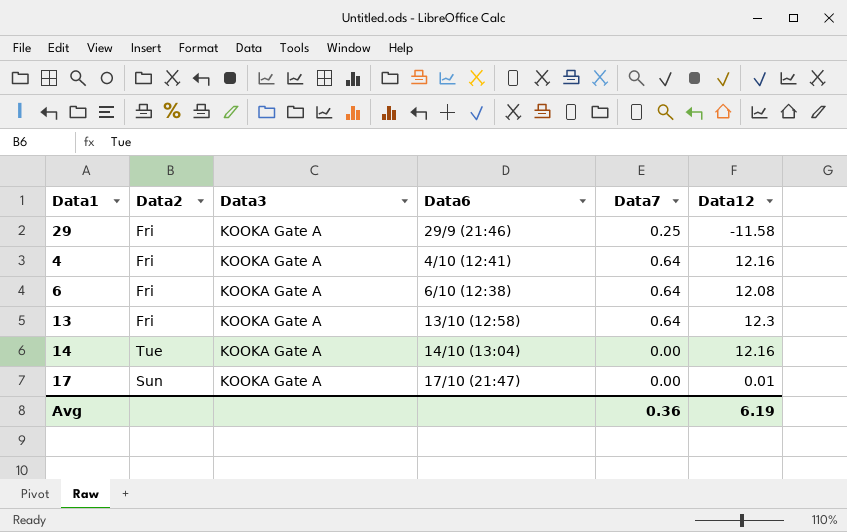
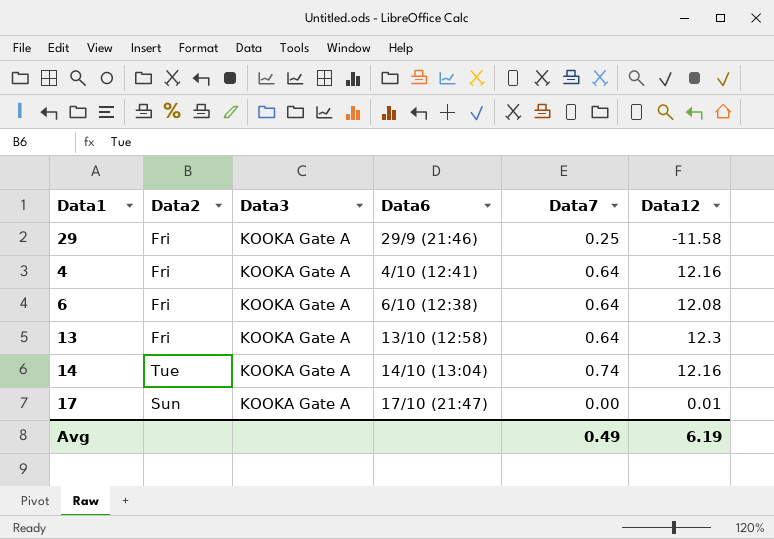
14 | Data7: 0.00 -> 0.74
Avg | Data7: 0.36 -> 0.49

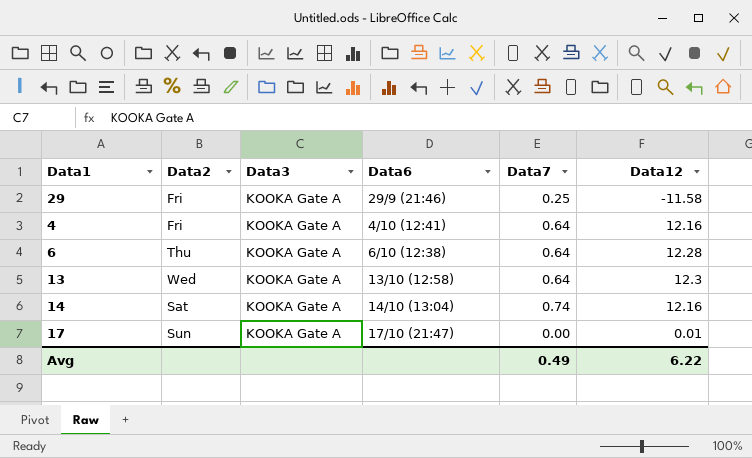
6 | Data2: Fri -> Thu
6 | Data12: 12.08 -> 12.28
13 | Data2: Fri -> Wed
14 | Data2: Tue -> Sat
Avg | Data12: 6.19 -> 6.22

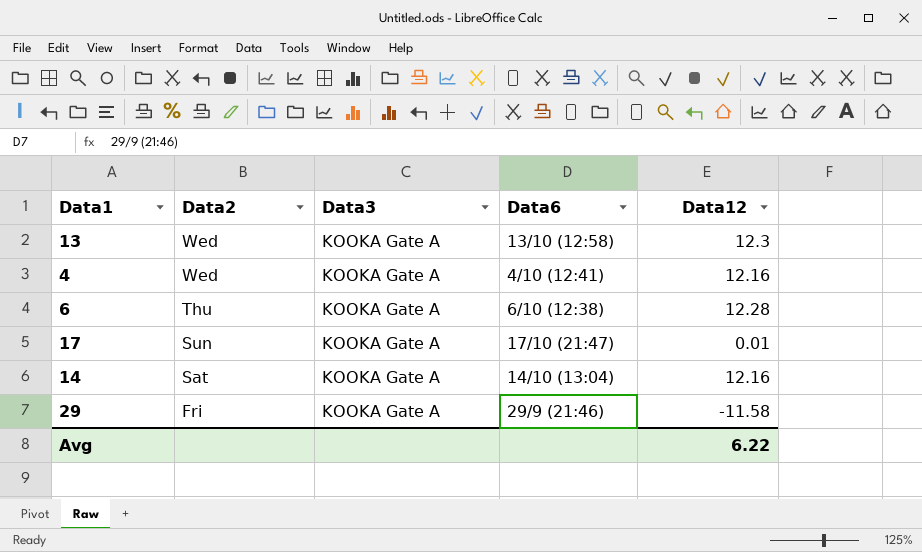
row order: none -> Data2 descending
column Data7 | position: 5 -> none
4 | Data2: Fri -> Wed

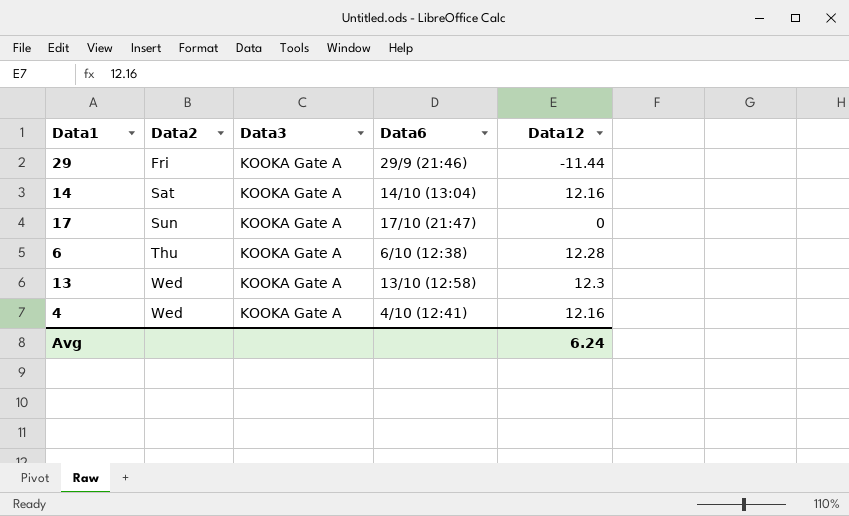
row order: Data2 descending -> Data2 ascending
29 | Data12: -11.58 -> -11.44
17 | Data12: 0.01 -> 0
Avg | Data12: 6.22 -> 6.24

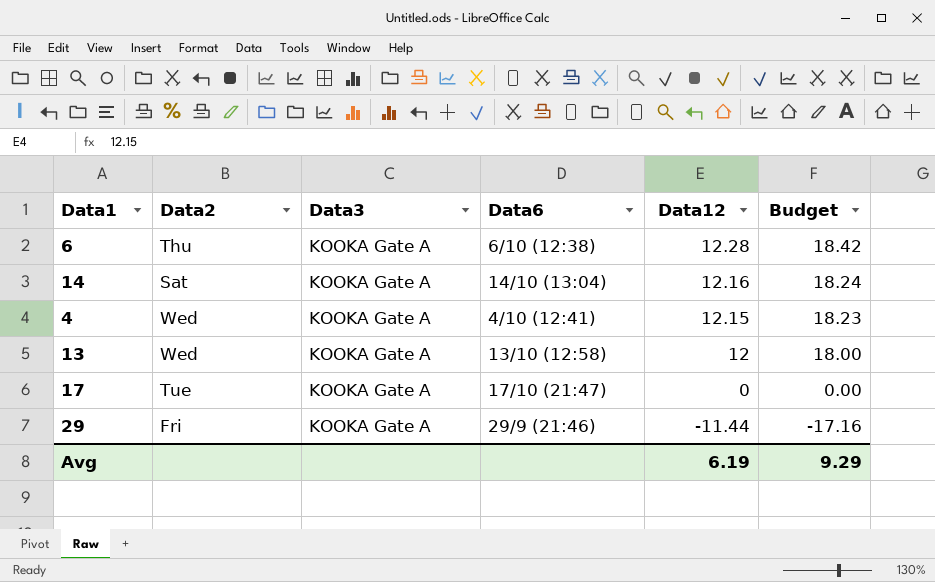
row order: Data2 ascending -> Data12 descending
column Budget | formula: none -> [Data12] * 1.5
4 | Data12: 12.16 -> 12.15
13 | Data12: 12.3 -> 12
17 | Data2: Sun -> Tue
Avg | Data12: 6.24 -> 6.19

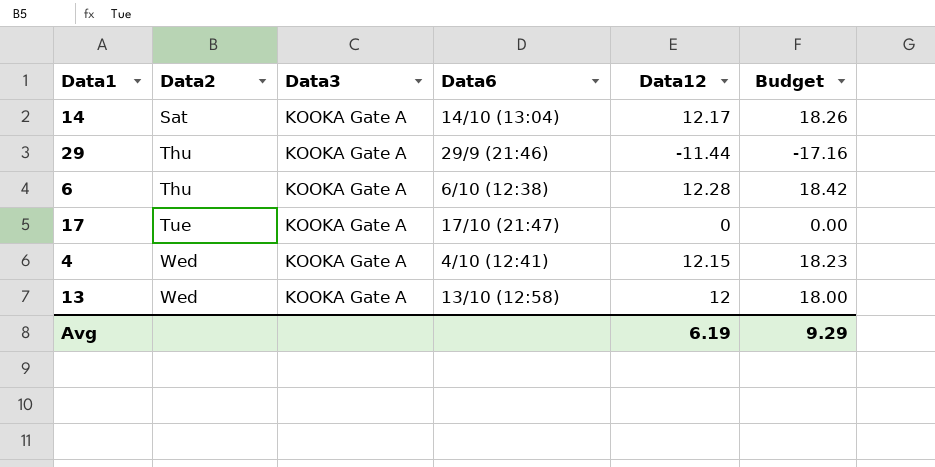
row order: Data12 descending -> Data2 ascending
14 | Data12: 12.16 -> 12.17
14 | Budget: 18.24 -> 18.26
29 | Data2: Fri -> Thu

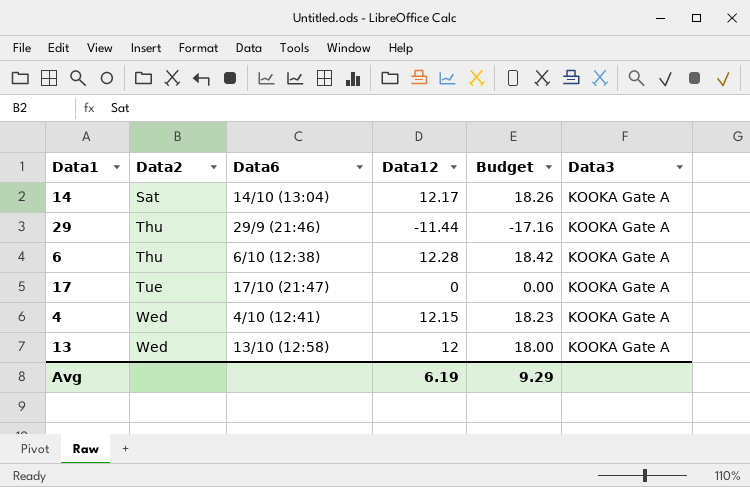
column Data3 | position: 3 -> 6

